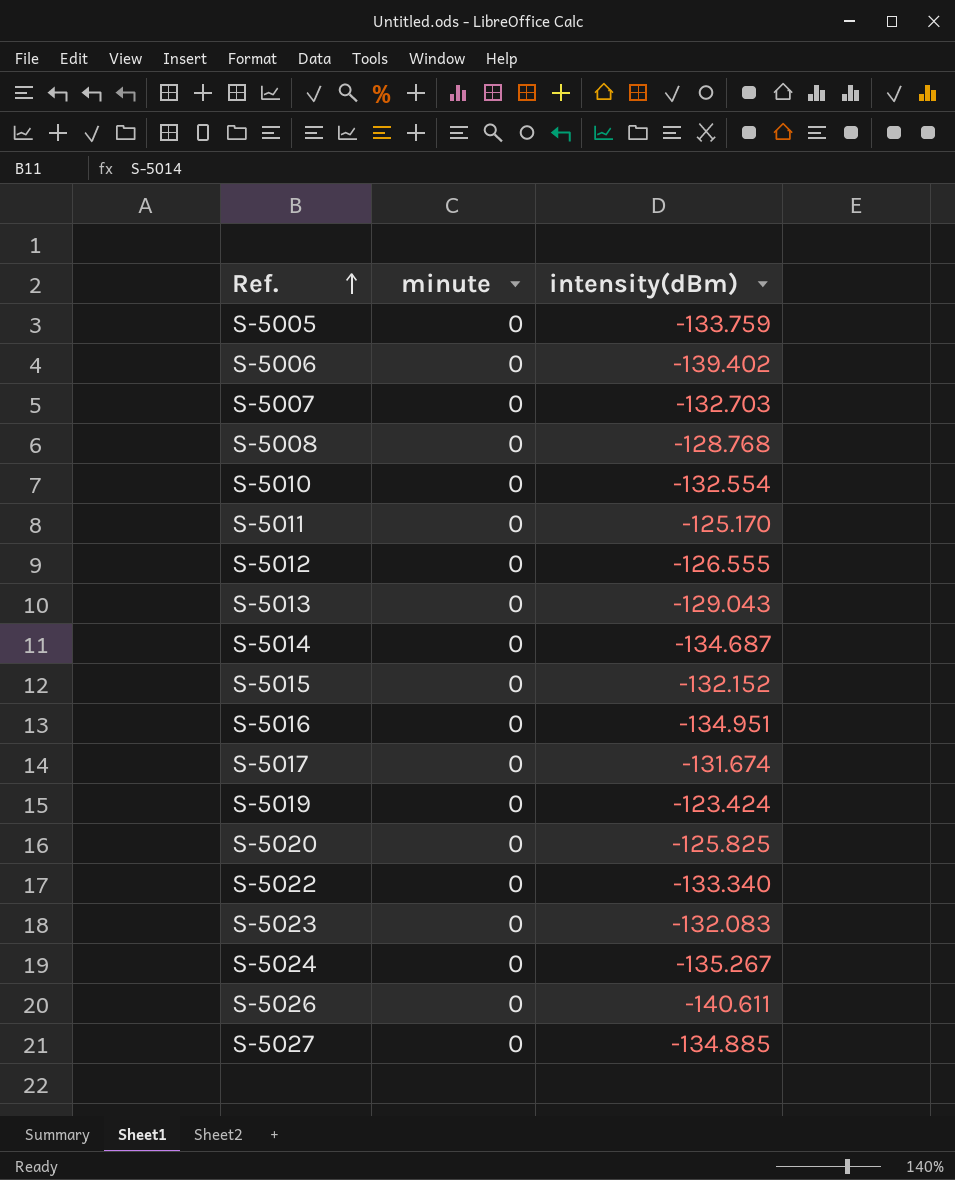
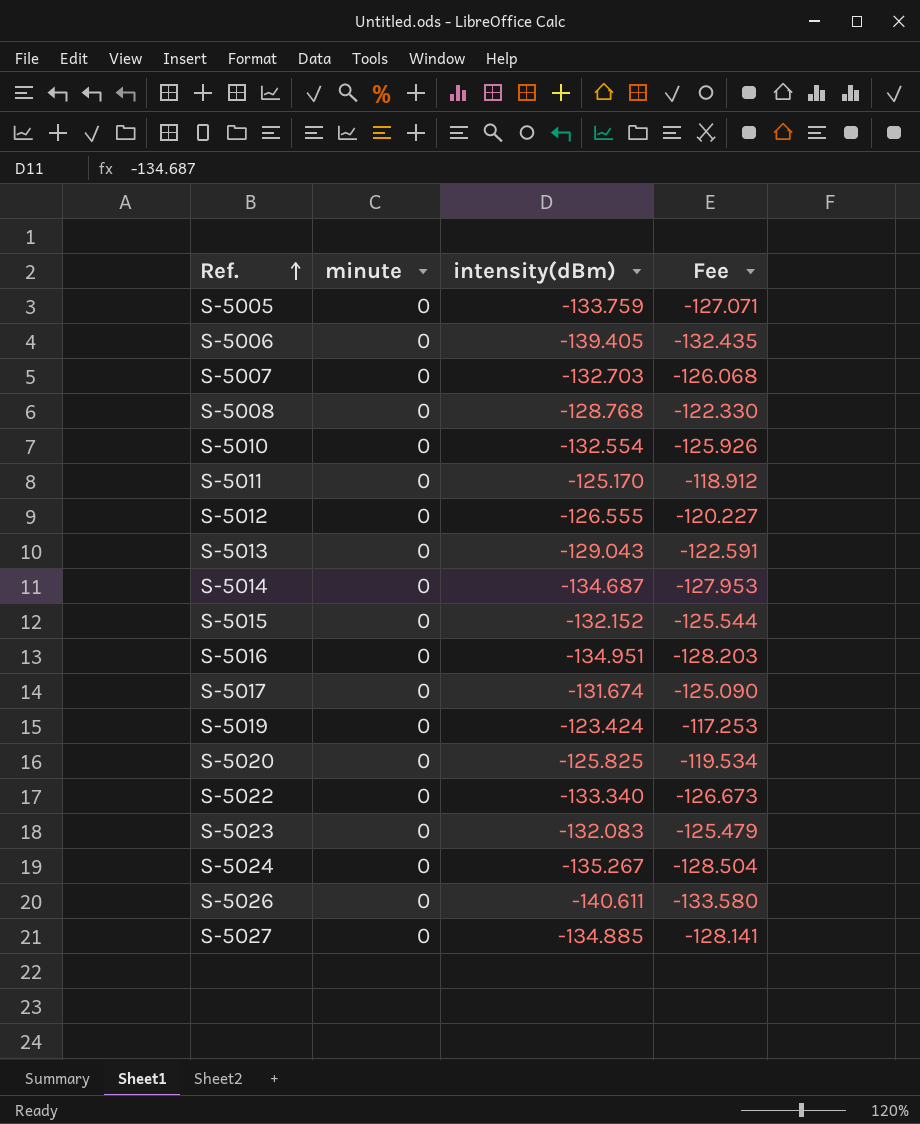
column Fee | formula: none -> [intensity(dBm)] * 0.95
S-5006 | intensity(dBm): -139.402 -> -139.405

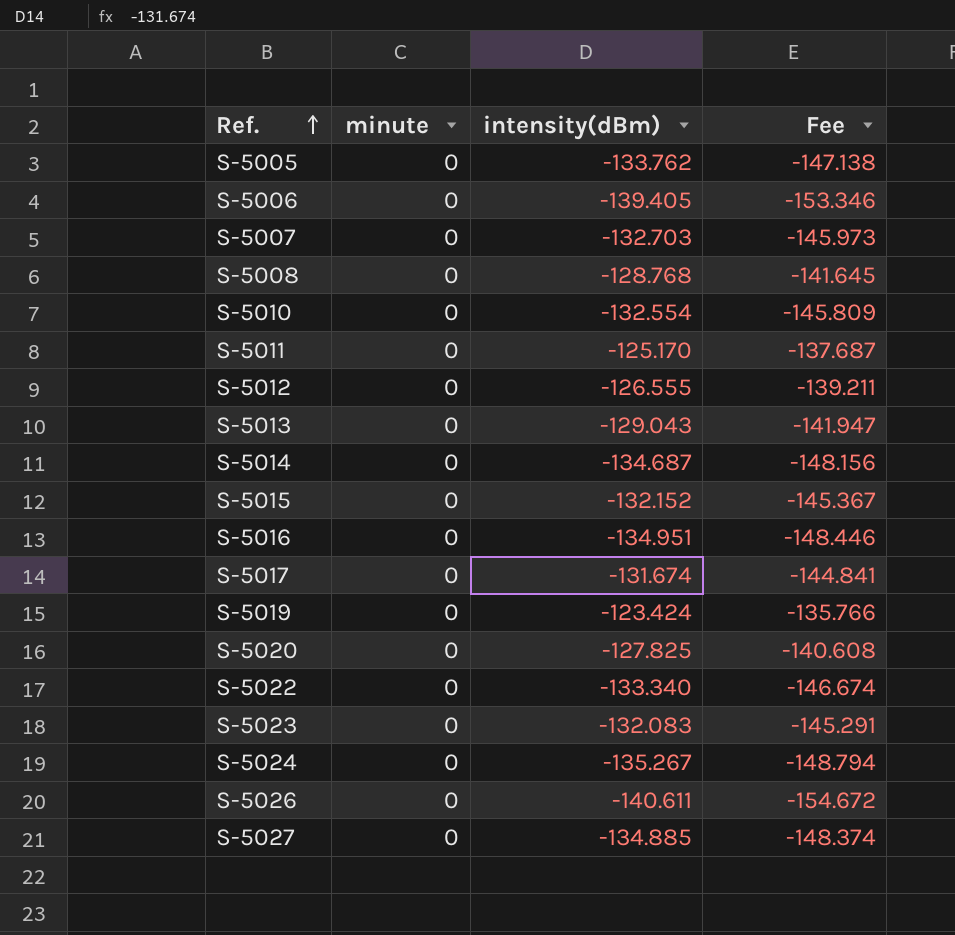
column Fee | formula: [intensity(dBm)] * 0.95 -> [intensity(dBm)] * 1.1
S-5005 | intensity(dBm): -133.759 -> -133.762
S-5020 | intensity(dBm): -125.825 -> -127.825

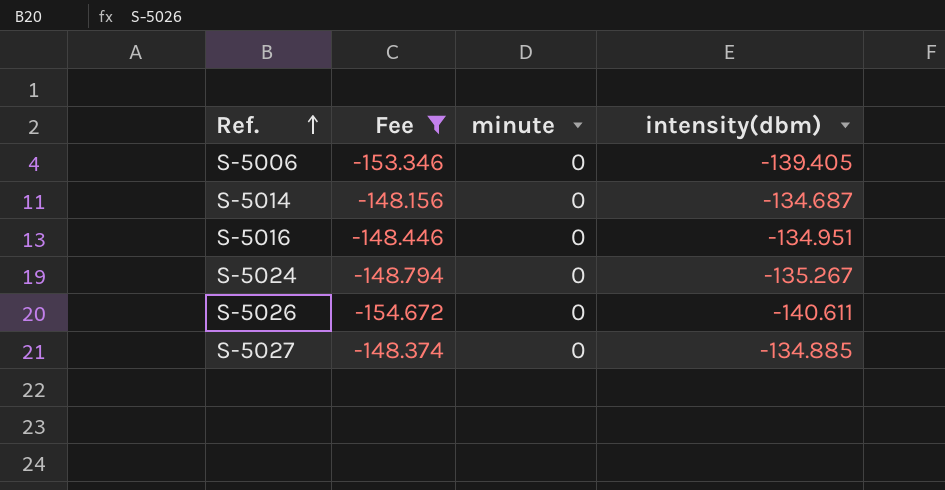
filter: none -> Fee <= -148.156
column Fee | position: 4 -> 2
column name: intensity(dBm) -> intensity(dbm)

